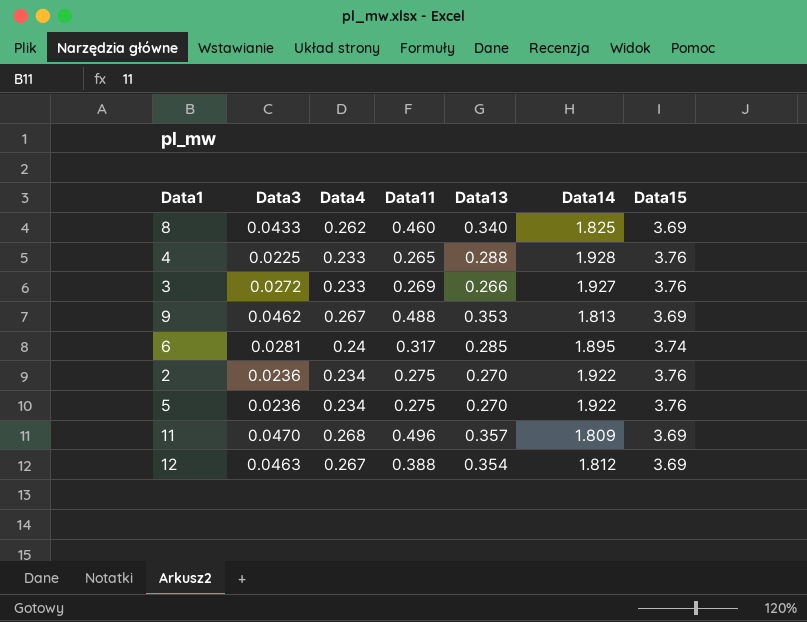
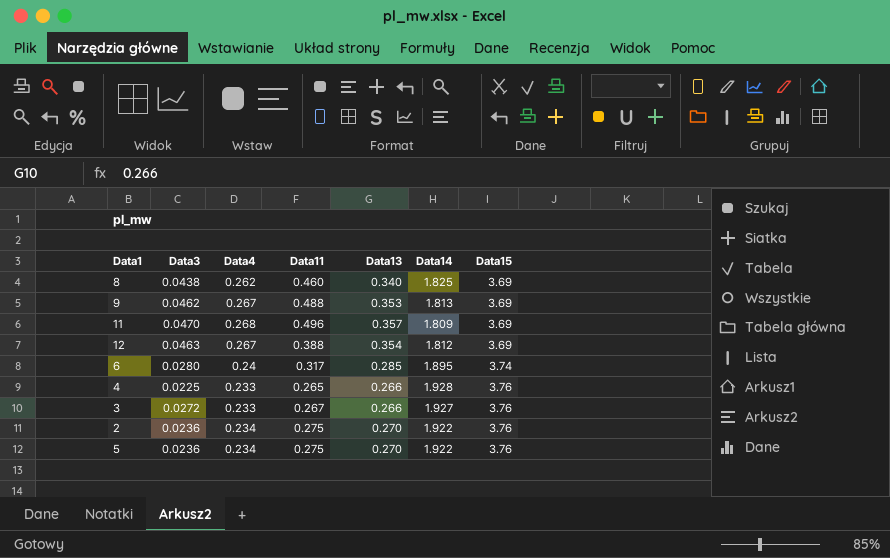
row order: none -> Data15 ascending
8 | Data3: 0.0433 -> 0.0438
6 | Data3: 0.0281 -> 0.0280
4 | Data13: 0.288 -> 0.266
3 | Data11: 0.269 -> 0.267

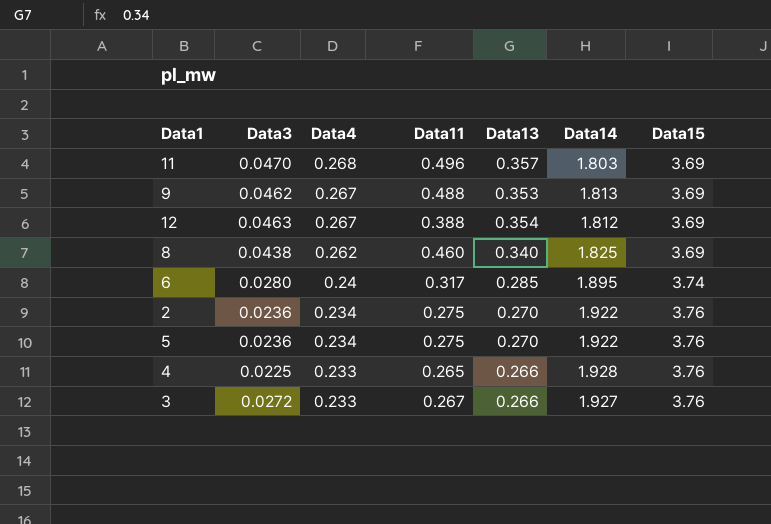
row order: Data15 ascending -> Data4 descending
11 | Data14: 1.809 -> 1.803

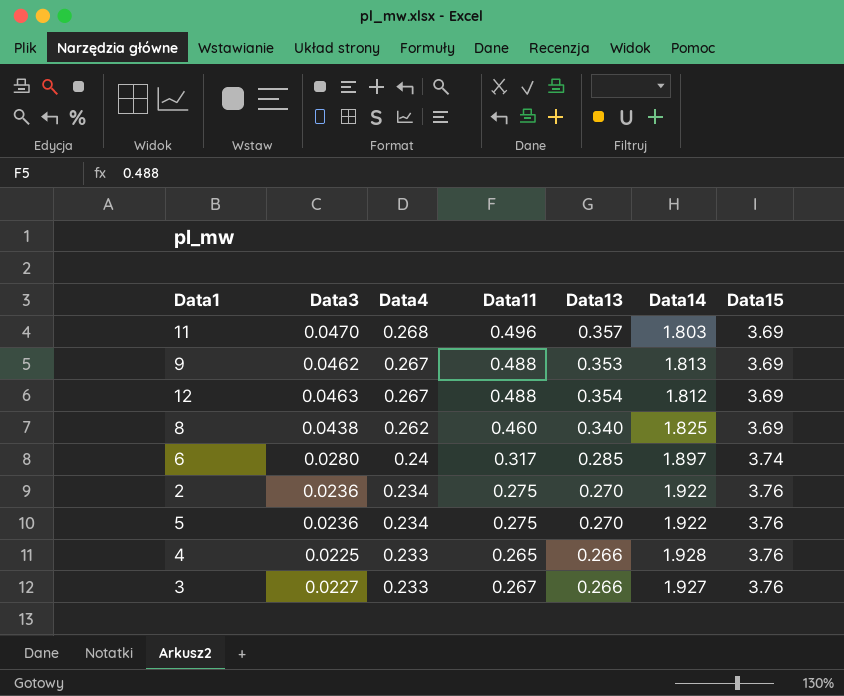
12 | Data11: 0.388 -> 0.488
6 | Data14: 1.895 -> 1.897
3 | Data3: 0.0272 -> 0.0227

